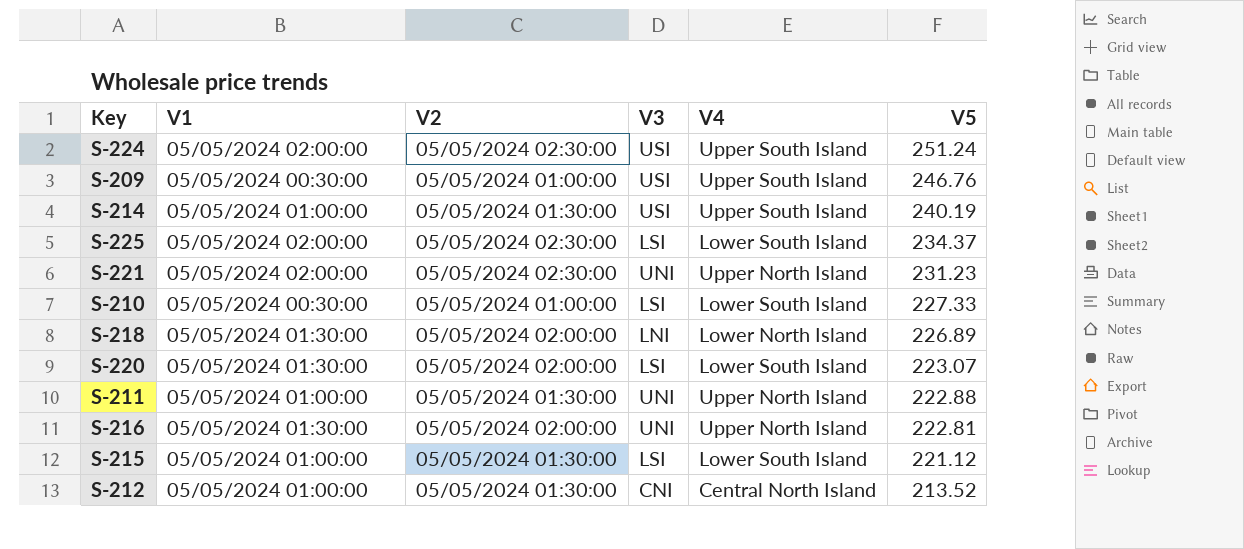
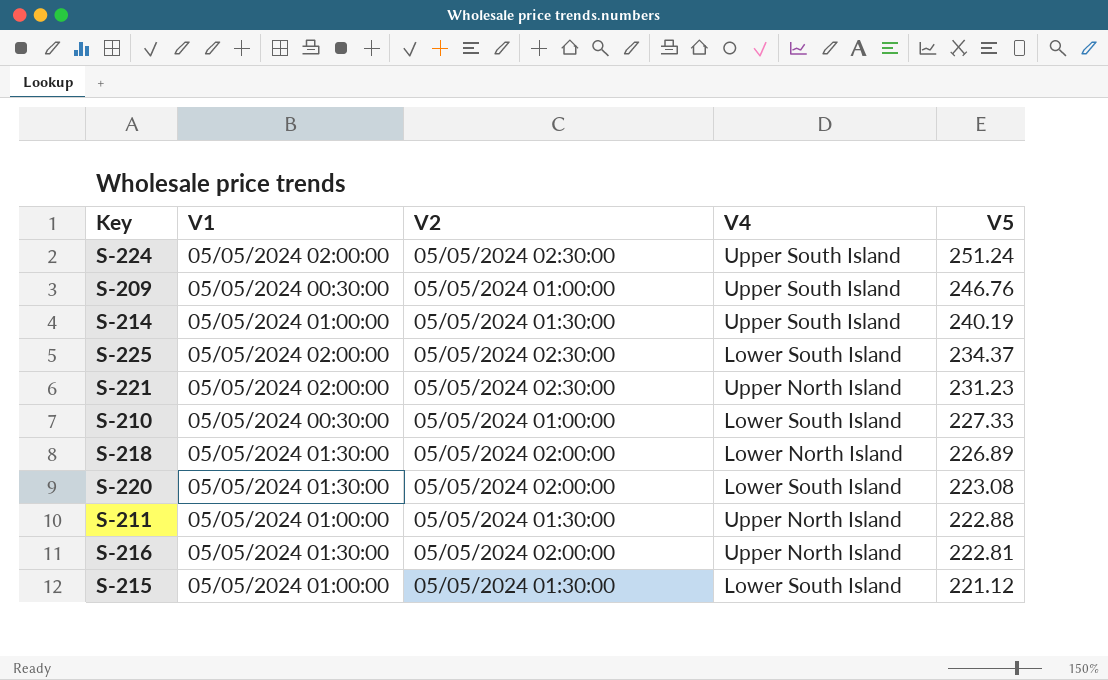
column V3 | position: 4 -> none
row S-212: 05/05/2024 01:00:00 | 05/05/2024 01:30:00 | CNI | Central North Island | 213.52 -> none
S-220 | V5: 223.07 -> 223.08

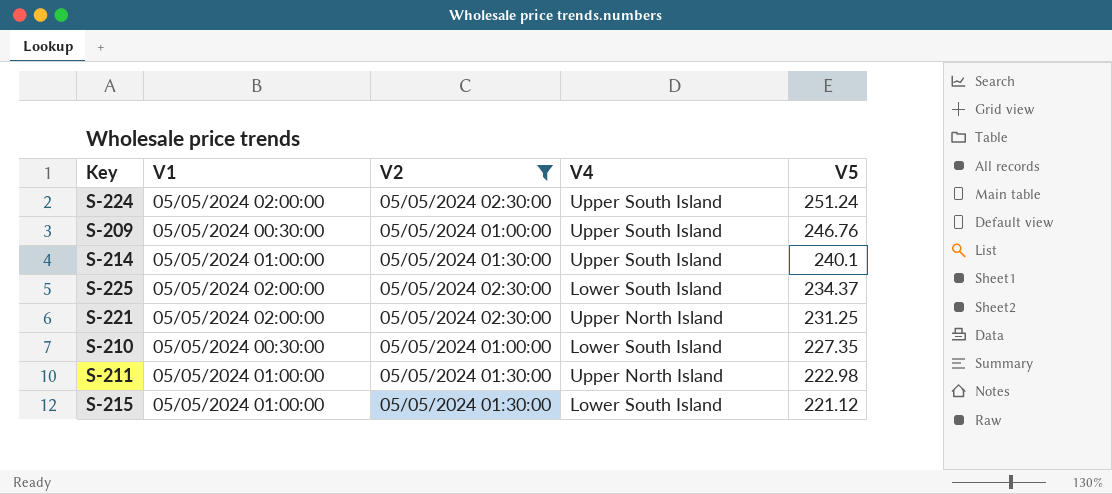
filter: none -> V2 != 05/05/2024 02:00:00
S-214 | V5: 240.19 -> 240.1
S-221 | V5: 231.23 -> 231.25
S-210 | V5: 227.33 -> 227.35
S-211 | V5: 222.88 -> 222.98

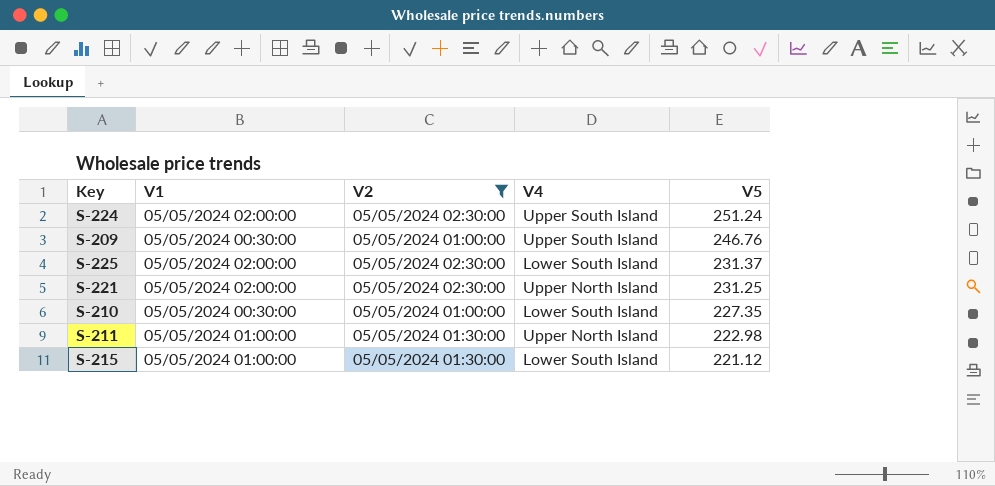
row S-214: 05/05/2024 01:00:00 | 05/05/2024 01:30:00 | Upper South Island | 240.1 -> none
S-225 | V5: 234.37 -> 231.37

